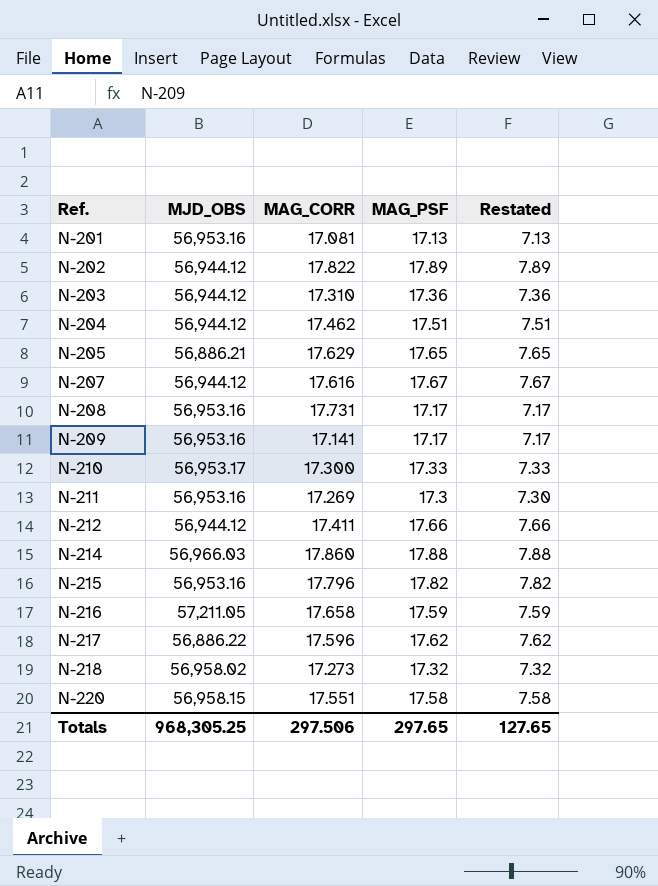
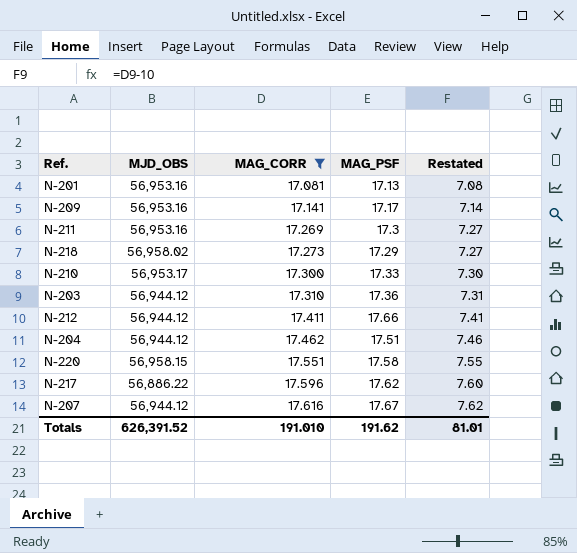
filter: none -> MAG_CORR <= 17.616
row order: Ref. ascending -> MAG_CORR ascending
column Restated | formula: [MAG_PSF] - 10 -> [MAG_CORR] - 10
N-218 | MAG_PSF: 17.32 -> 17.29
Totals | MJD_OBS: 968,305.25 -> 626,391.52
Totals | MAG_CORR: 297.506 -> 191.010
Totals | MAG_PSF: 297.65 -> 191.62
Totals | Restated: 127.65 -> 81.01

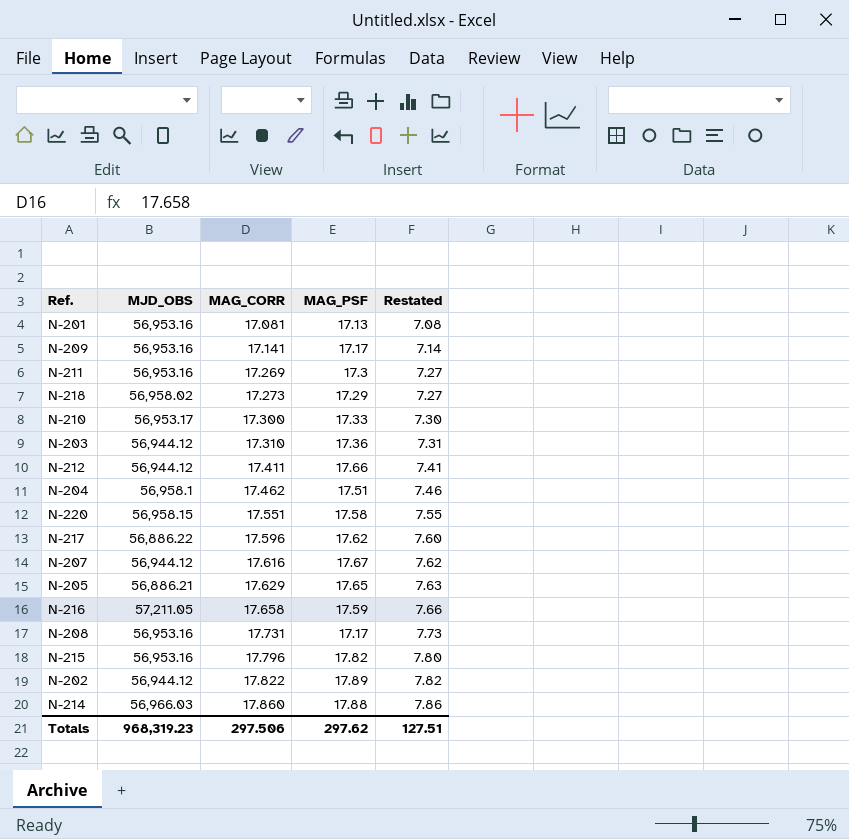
filter: MAG_CORR <= 17.616 -> none
N-204 | MJD_OBS: 56,944.12 -> 56,958.1
Totals | MJD_OBS: 626,391.52 -> 968,319.23
Totals | MAG_CORR: 191.010 -> 297.506
Totals | MAG_PSF: 191.62 -> 297.62
Totals | Restated: 81.01 -> 127.51

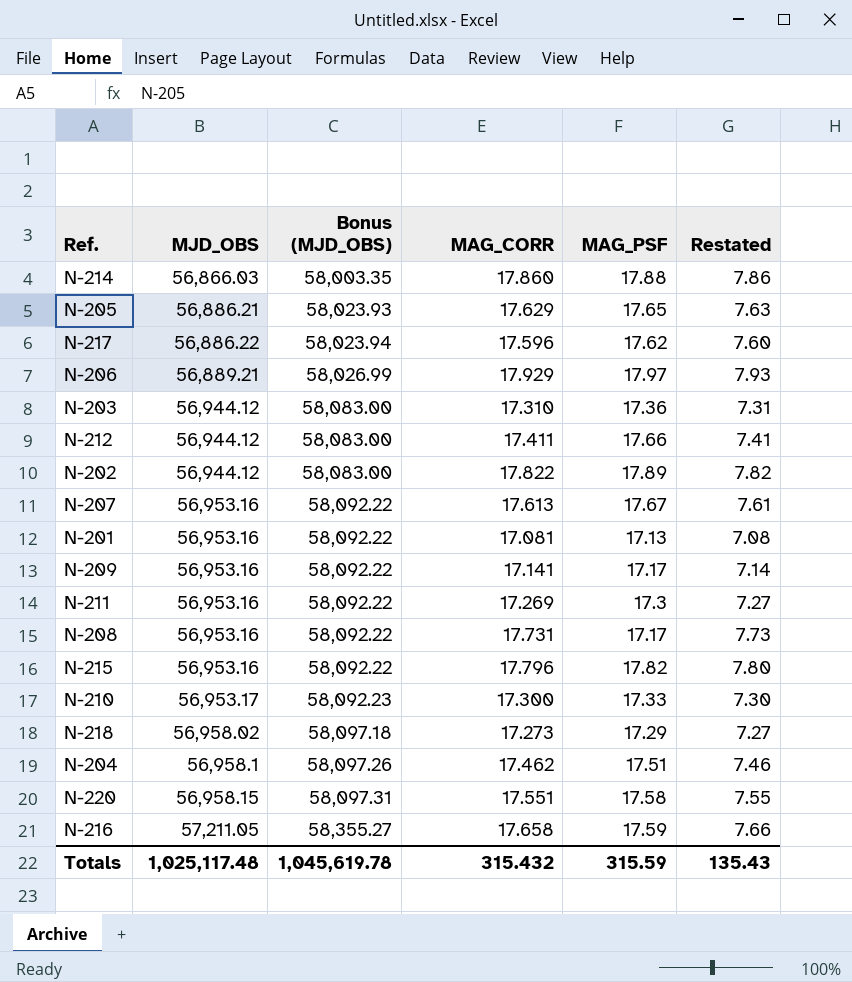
row order: MAG_CORR ascending -> MJD_OBS ascending
column Bonus (MJD_OBS) | formula: none -> [MJD_OBS] * 1.02
N-214 | MJD_OBS: 56,966.03 -> 56,866.03
row N-206: none -> 56,889.21 | 58,026.99 | 17.929 | 17.97 | 7.93
N-207 | MJD_OBS: 56,944.12 -> 56,953.16
N-207 | MAG_CORR: 17.616 -> 17.613
N-207 | Restated: 7.62 -> 7.61
Totals | MJD_OBS: 968,319.23 -> 1,025,117.48
Totals | MAG_CORR: 297.506 -> 315.432
Totals | MAG_PSF: 297.62 -> 315.59
Totals | Restated: 127.51 -> 135.43

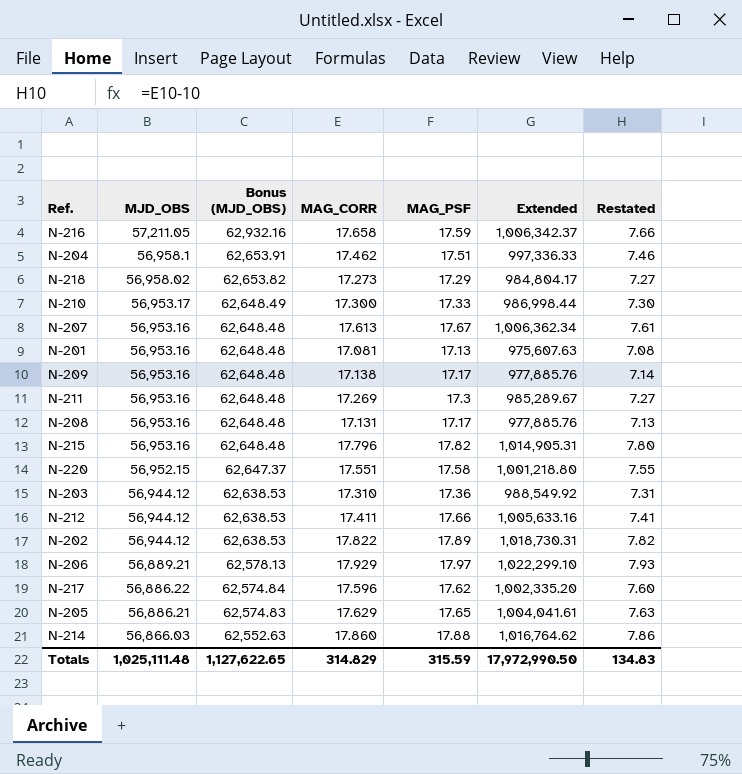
row order: MJD_OBS ascending -> MJD_OBS descending
column Bonus (MJD_OBS) | formula: [MJD_OBS] * 1.02 -> [MJD_OBS] * 1.1
column Extended | formula: none -> [MJD_OBS] * [MAG_PSF]
N-209 | MAG_CORR: 17.141 -> 17.138
N-208 | MAG_CORR: 17.731 -> 17.131
N-208 | Restated: 7.73 -> 7.13
N-220 | MJD_OBS: 56,958.15 -> 56,952.15
Totals | MJD_OBS: 1,025,117.48 -> 1,025,111.48
Totals | Bonus (MJD_OBS): 1,045,619.78 -> 1,127,622.65
Totals | MAG_CORR: 315.432 -> 314.829
Totals | Restated: 135.43 -> 134.83

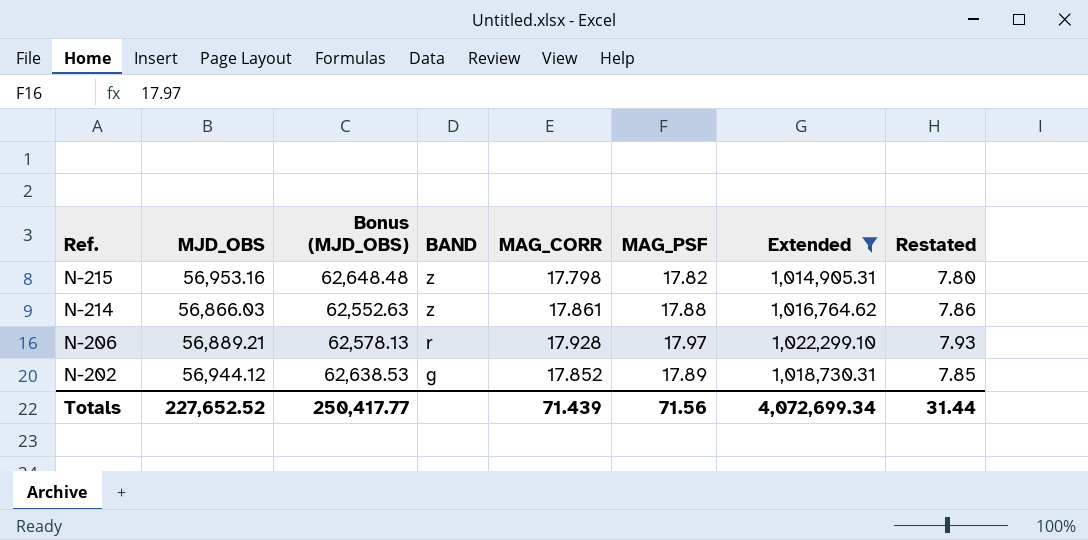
filter: none -> Extended >= 1,014,905.31
row order: MJD_OBS descending -> Ref. descending
column BAND | position: none -> 4
N-215 | MAG_CORR: 17.796 -> 17.798
N-214 | MAG_CORR: 17.860 -> 17.861
N-206 | MAG_CORR: 17.929 -> 17.928
N-202 | MAG_CORR: 17.822 -> 17.852
N-202 | Restated: 7.82 -> 7.85
Totals | MJD_OBS: 1,025,111.48 -> 227,652.52
Totals | Bonus (MJD_OBS): 1,127,622.65 -> 250,417.77
Totals | MAG_CORR: 314.829 -> 71.439
Totals | MAG_PSF: 315.59 -> 71.56
Totals | Extended: 17,972,990.50 -> 4,072,699.34
Totals | Restated: 134.83 -> 31.44

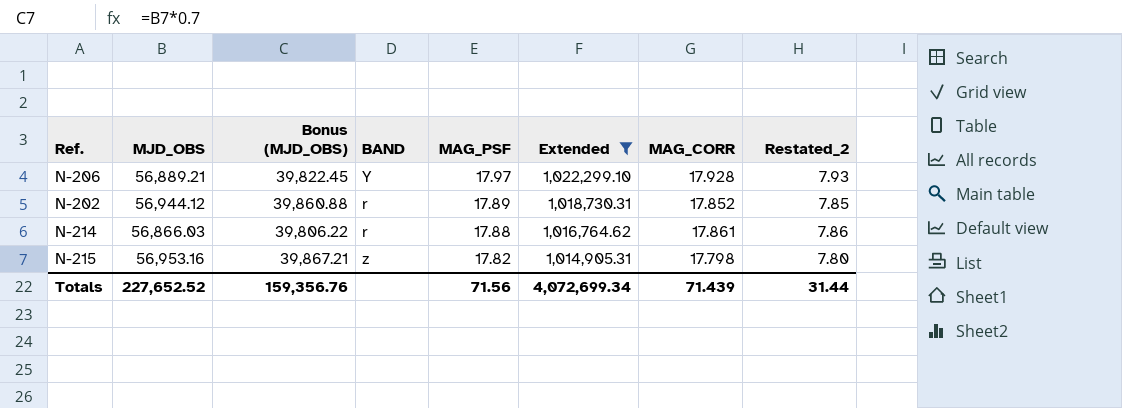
row order: Ref. descending -> MAG_PSF descending
column Bonus (MJD_OBS) | formula: [MJD_OBS] * 1.1 -> [MJD_OBS] * 0.7
column MAG_CORR | position: 5 -> 7
column name: Restated -> Restated_2
N-206 | BAND: r -> Y
N-202 | BAND: g -> r
N-214 | BAND: z -> r
Totals | Bonus (MJD_OBS): 250,417.77 -> 159,356.76

